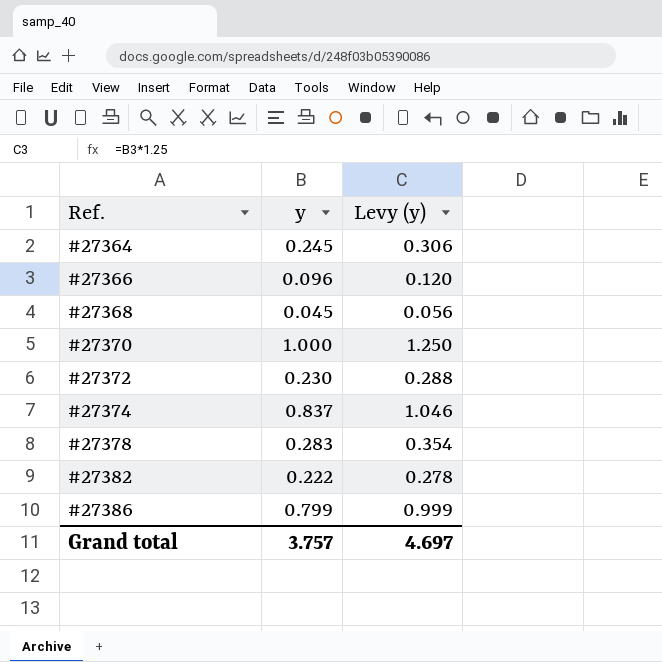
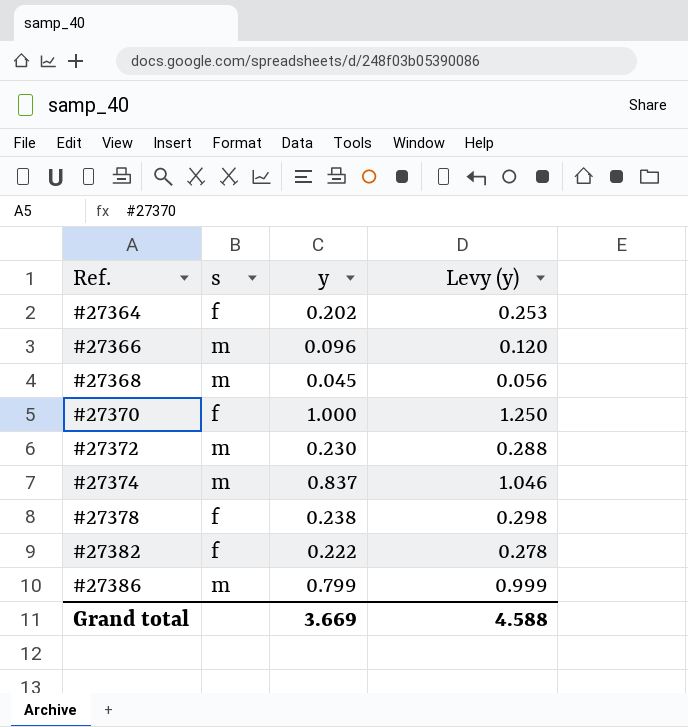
column s | position: none -> 2
#27364 | y: 0.245 -> 0.202
#27364 | Levy (y): 0.306 -> 0.253
#27378 | y: 0.283 -> 0.238
#27378 | Levy (y): 0.354 -> 0.298
Grand total | y: 3.757 -> 3.669
Grand total | Levy (y): 4.697 -> 4.588

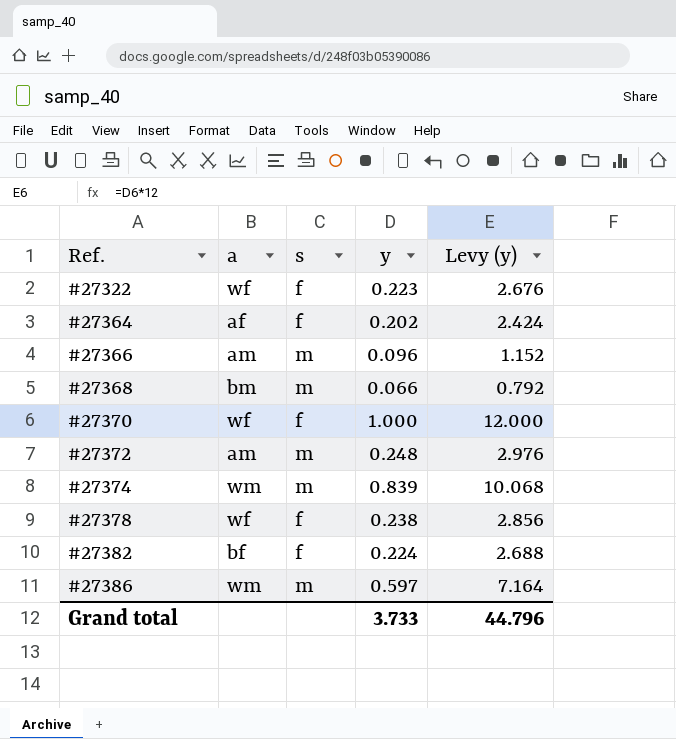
column a | position: none -> 2
column Levy (y) | formula: [y] * 1.25 -> [y] * 12
row #27322: none -> wf | f | 0.223 | 2.676
#27368 | y: 0.045 -> 0.066
#27372 | y: 0.230 -> 0.248
#27374 | y: 0.837 -> 0.839
#27382 | y: 0.222 -> 0.224
#27386 | y: 0.799 -> 0.597
Grand total | y: 3.669 -> 3.733
Grand total | Levy (y): 4.588 -> 44.796

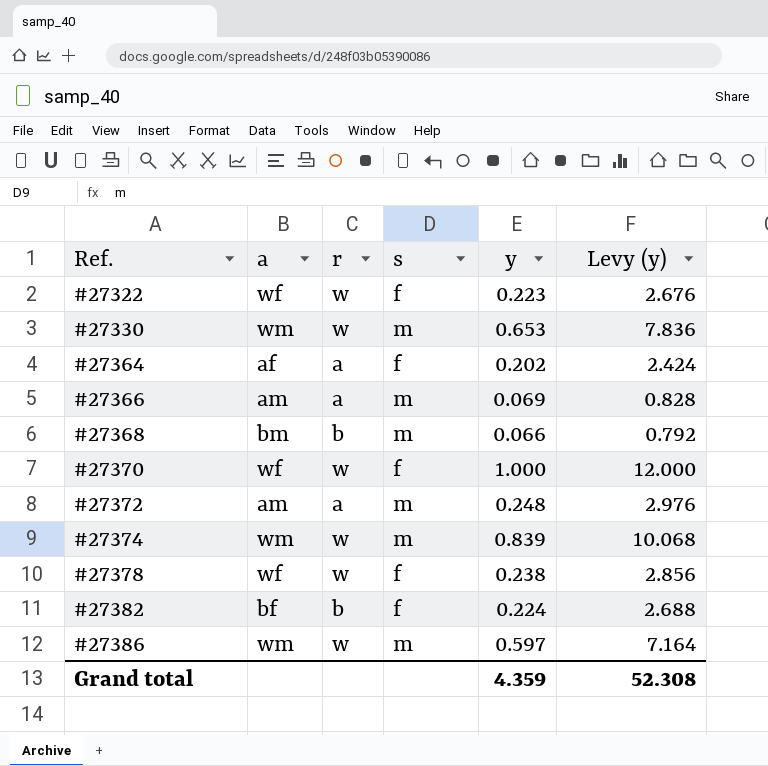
column r | position: none -> 3
row #27330: none -> wm | w | m | 0.653 | 7.836
#27366 | y: 0.096 -> 0.069
#27366 | Levy (y): 1.152 -> 0.828
Grand total | y: 3.733 -> 4.359
Grand total | Levy (y): 44.796 -> 52.308

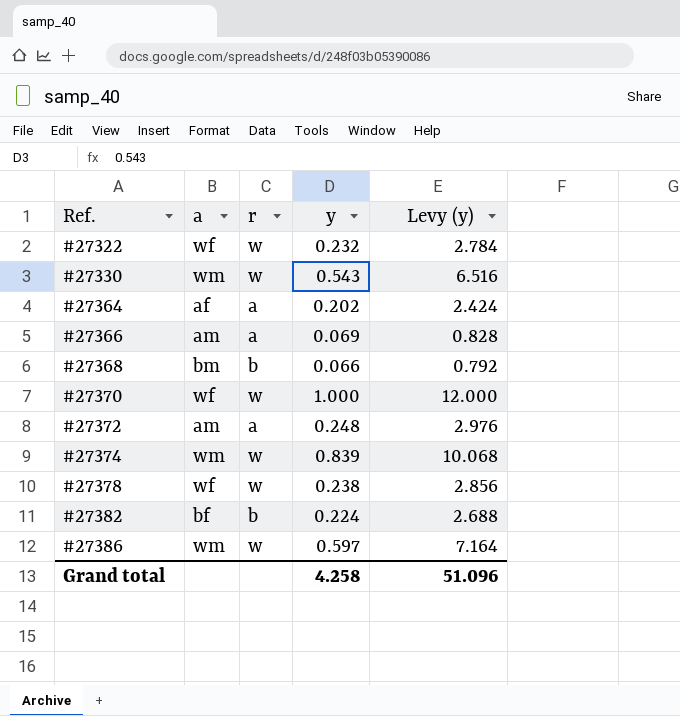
column s | position: 4 -> none
#27322 | y: 0.223 -> 0.232
#27322 | Levy (y): 2.676 -> 2.784
#27330 | y: 0.653 -> 0.543
#27330 | Levy (y): 7.836 -> 6.516
Grand total | y: 4.359 -> 4.258
Grand total | Levy (y): 52.308 -> 51.096

